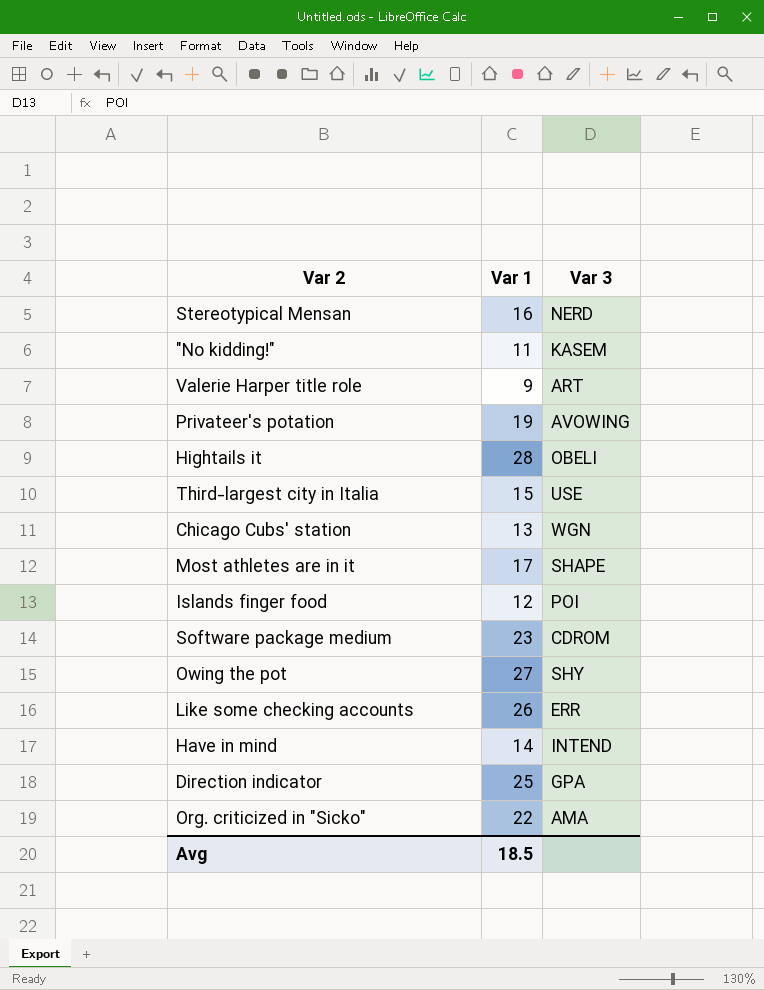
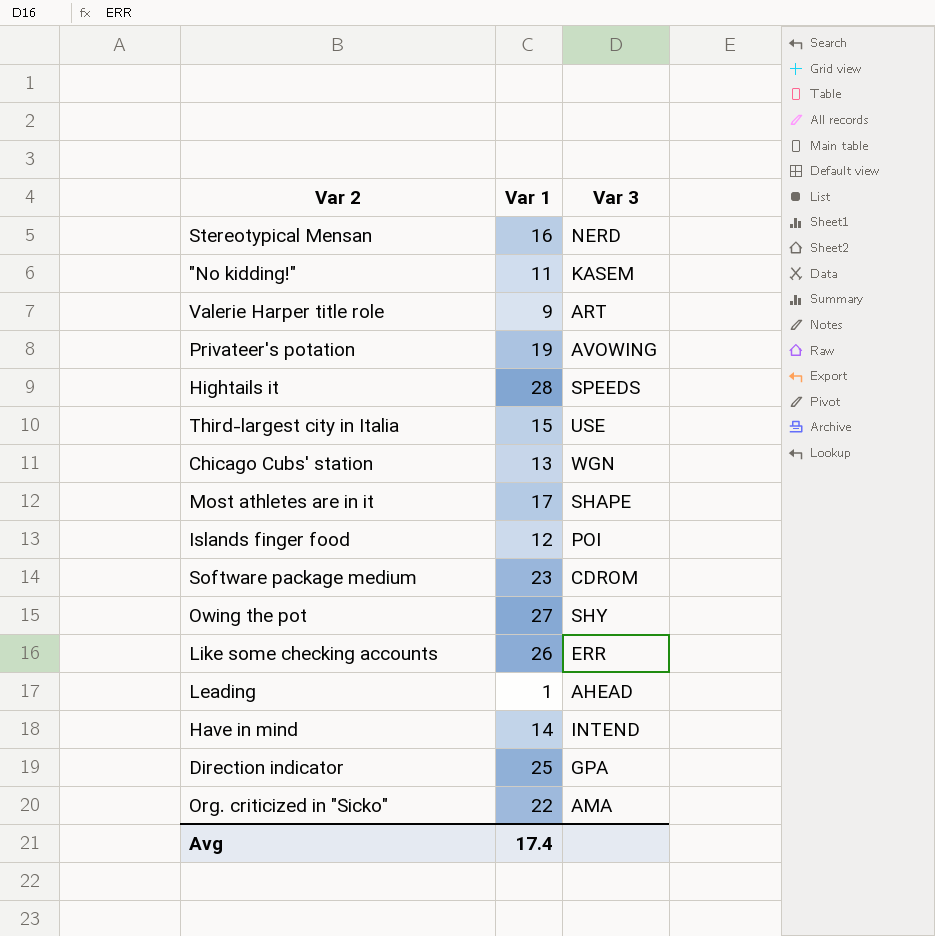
Hightails it | Var 3: OBELI -> SPEEDS
row Leading: none -> 1 | AHEAD
Avg | Var 1: 18.5 -> 17.4

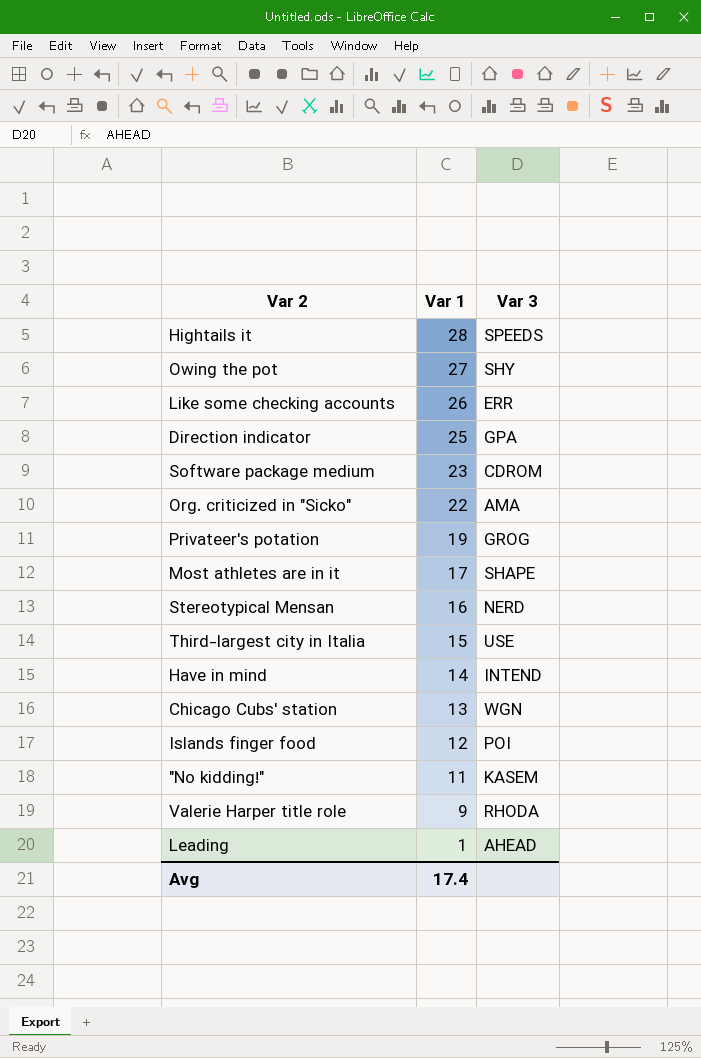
row order: none -> Var 1 descending
Privateer's potation | Var 3: AVOWING -> GROG
Valerie Harper title role | Var 3: ART -> RHODA

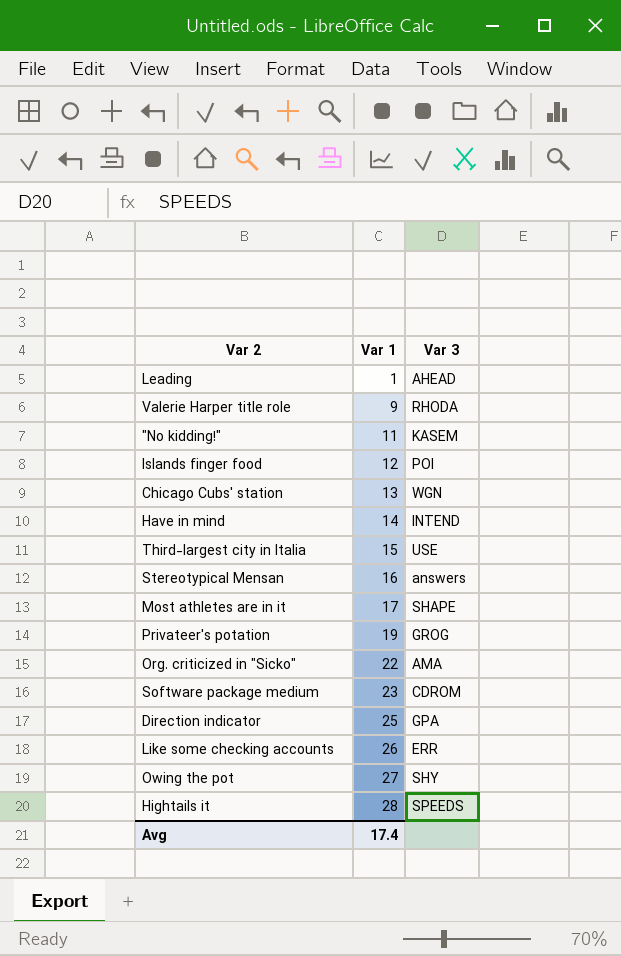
row order: Var 1 descending -> Var 1 ascending
Stereotypical Mensan | Var 3: NERD -> answers

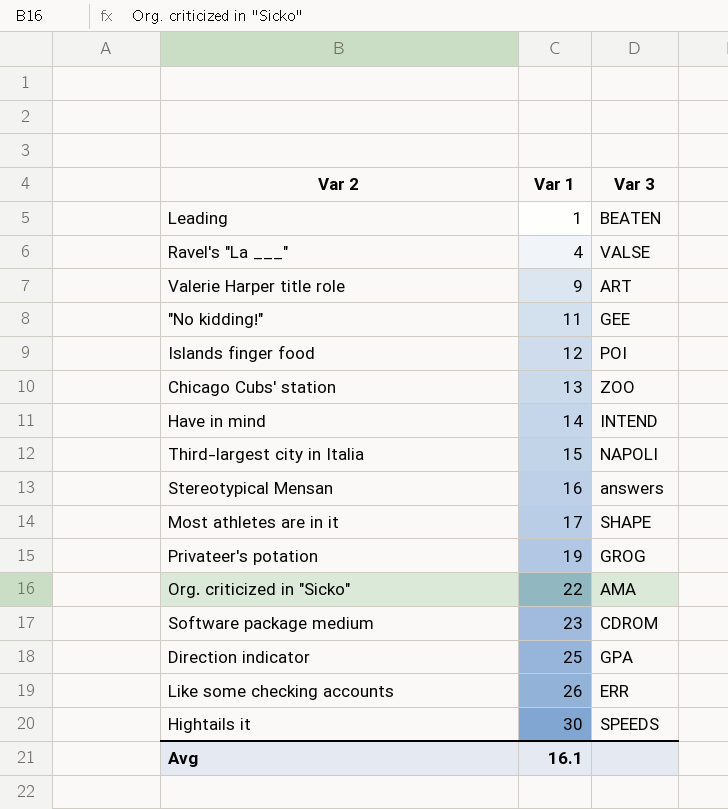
row Owing the pot: 27 | SHY -> none
Leading | Var 3: AHEAD -> BEATEN
row Ravel's "La ___": none -> 4 | VALSE
Valerie Harper title role | Var 3: RHODA -> ART
"No kidding!" | Var 3: KASEM -> GEE
Chicago Cubs' station | Var 3: WGN -> ZOO
Third-largest city in Italia | Var 3: USE -> NAPOLI
Hightails it | Var 1: 28 -> 30
Avg | Var 1: 17.4 -> 16.1

